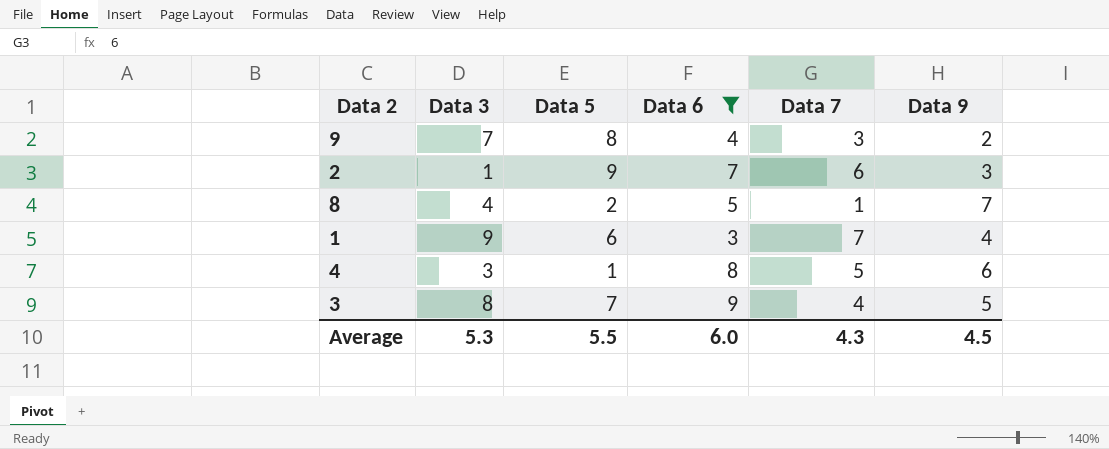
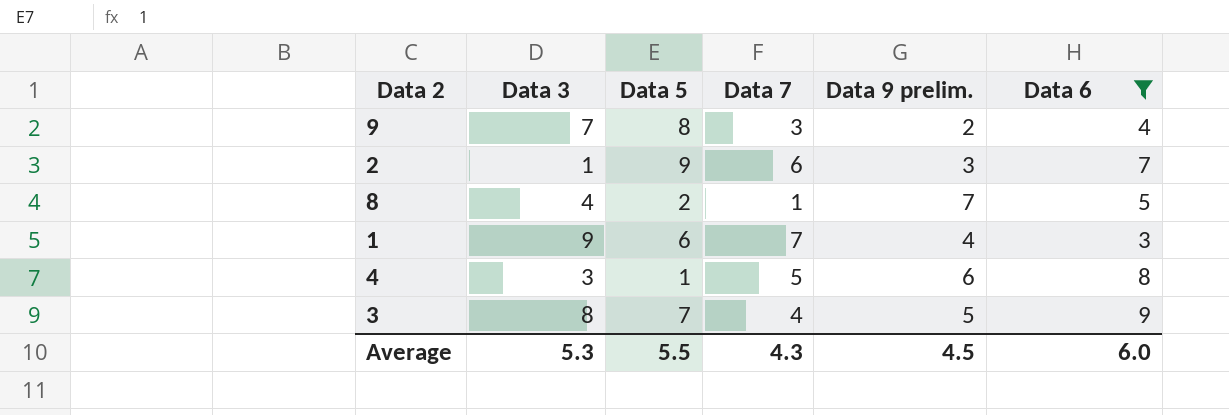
column name: Data 9 -> Data 9 prelim.
column Data 6 | position: 4 -> 6

